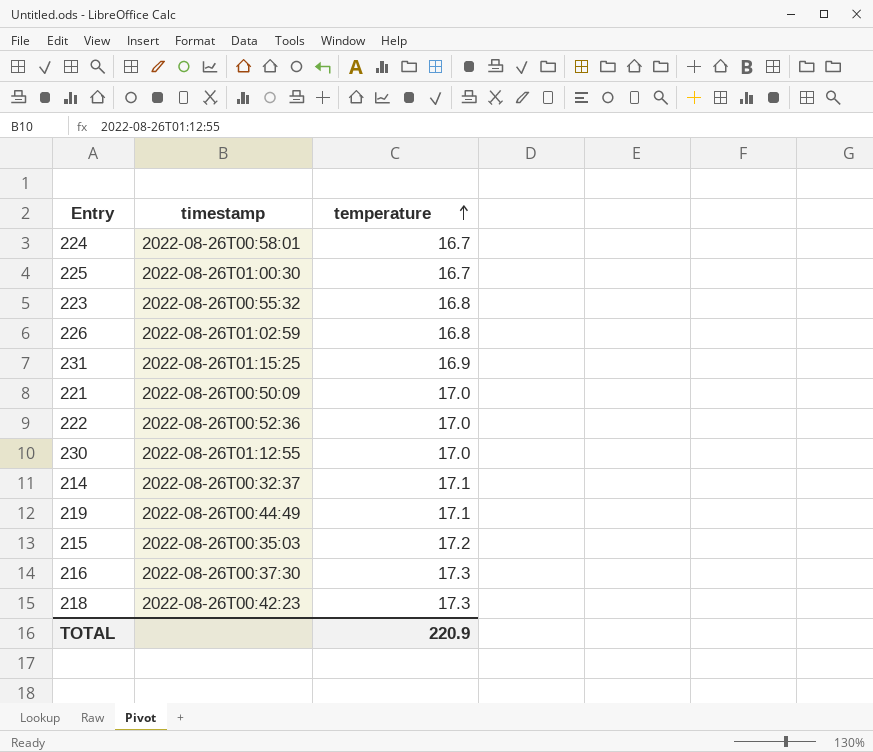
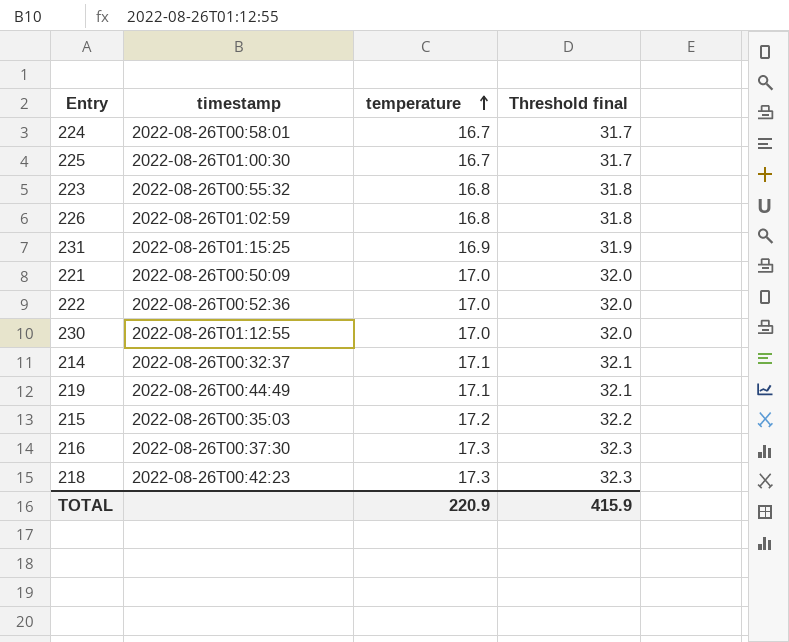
column Threshold final | formula: none -> [temperature] + 15

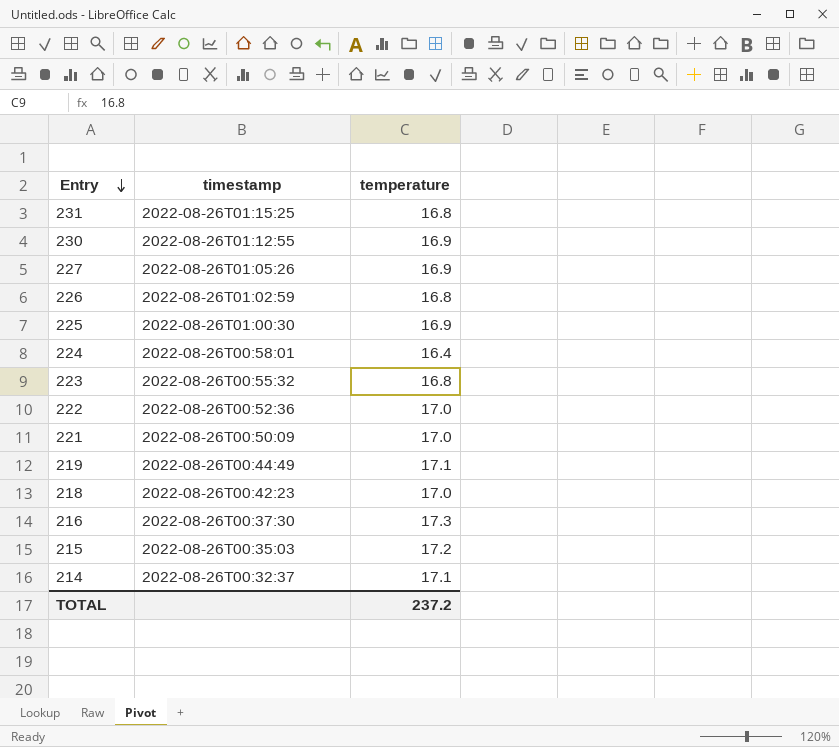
row order: temperature ascending -> Entry descending
column Threshold final | formula: [temperature] + 15 -> none
231 | temperature: 16.9 -> 16.8
230 | temperature: 17.0 -> 16.9
row 227: none -> 2022-08-26T01:05:26 | 16.9
225 | temperature: 16.7 -> 16.9
224 | temperature: 16.7 -> 16.4
218 | temperature: 17.3 -> 17.0
TOTAL | temperature: 220.9 -> 237.2

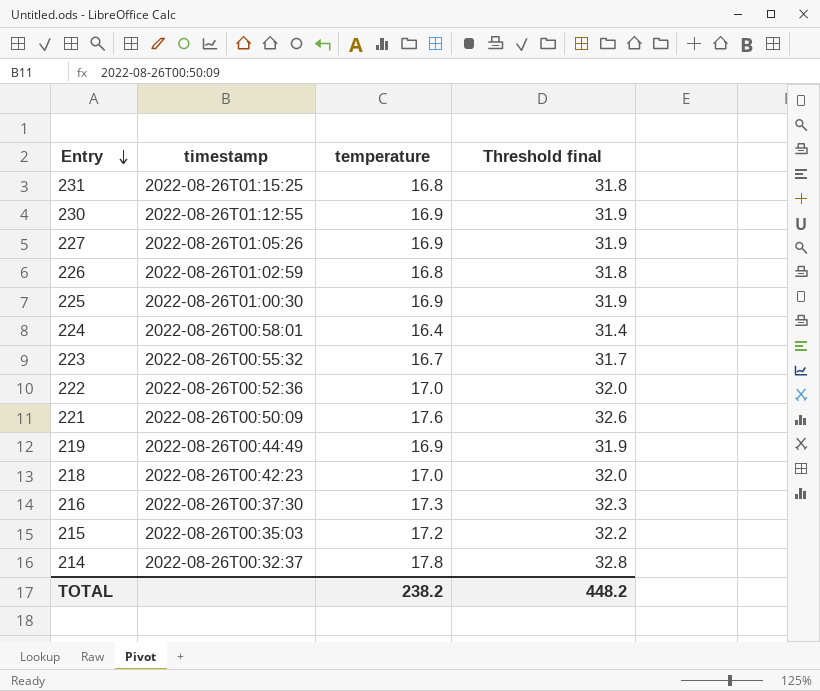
column Threshold final | formula: none -> [temperature] + 15
223 | temperature: 16.8 -> 16.7
221 | temperature: 17.0 -> 17.6
219 | temperature: 17.1 -> 16.9
214 | temperature: 17.1 -> 17.8
TOTAL | temperature: 237.2 -> 238.2

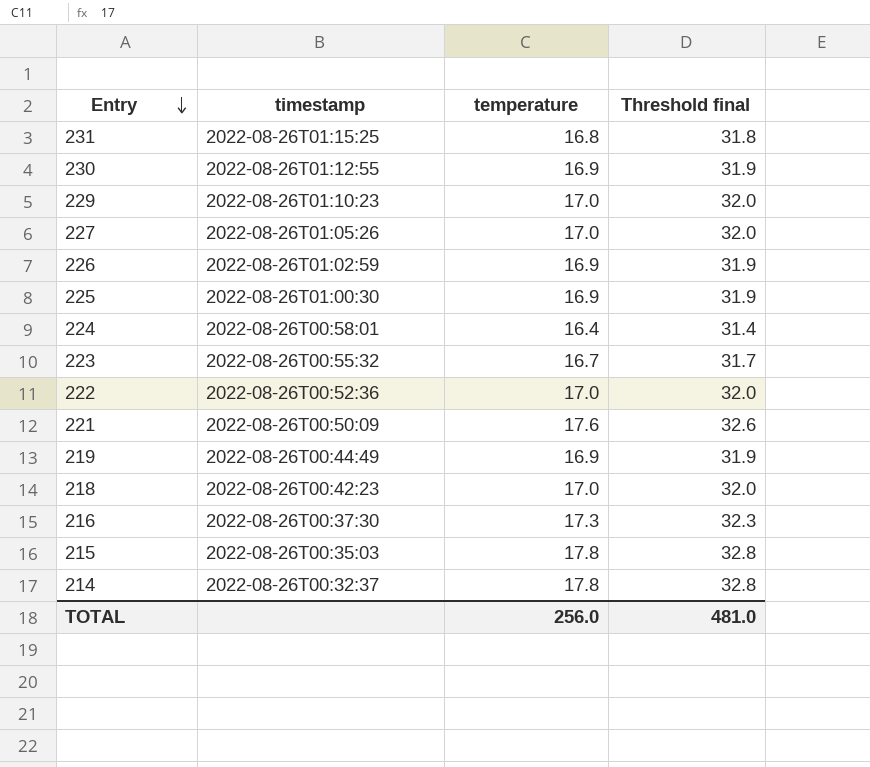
row 229: none -> 2022-08-26T01:10:23 | 17.0 | 32.0
227 | temperature: 16.9 -> 17.0
227 | Threshold final: 31.9 -> 32.0
226 | temperature: 16.8 -> 16.9
226 | Threshold final: 31.8 -> 31.9
215 | temperature: 17.2 -> 17.8
215 | Threshold final: 32.2 -> 32.8
TOTAL | temperature: 238.2 -> 256.0
TOTAL | Threshold final: 448.2 -> 481.0

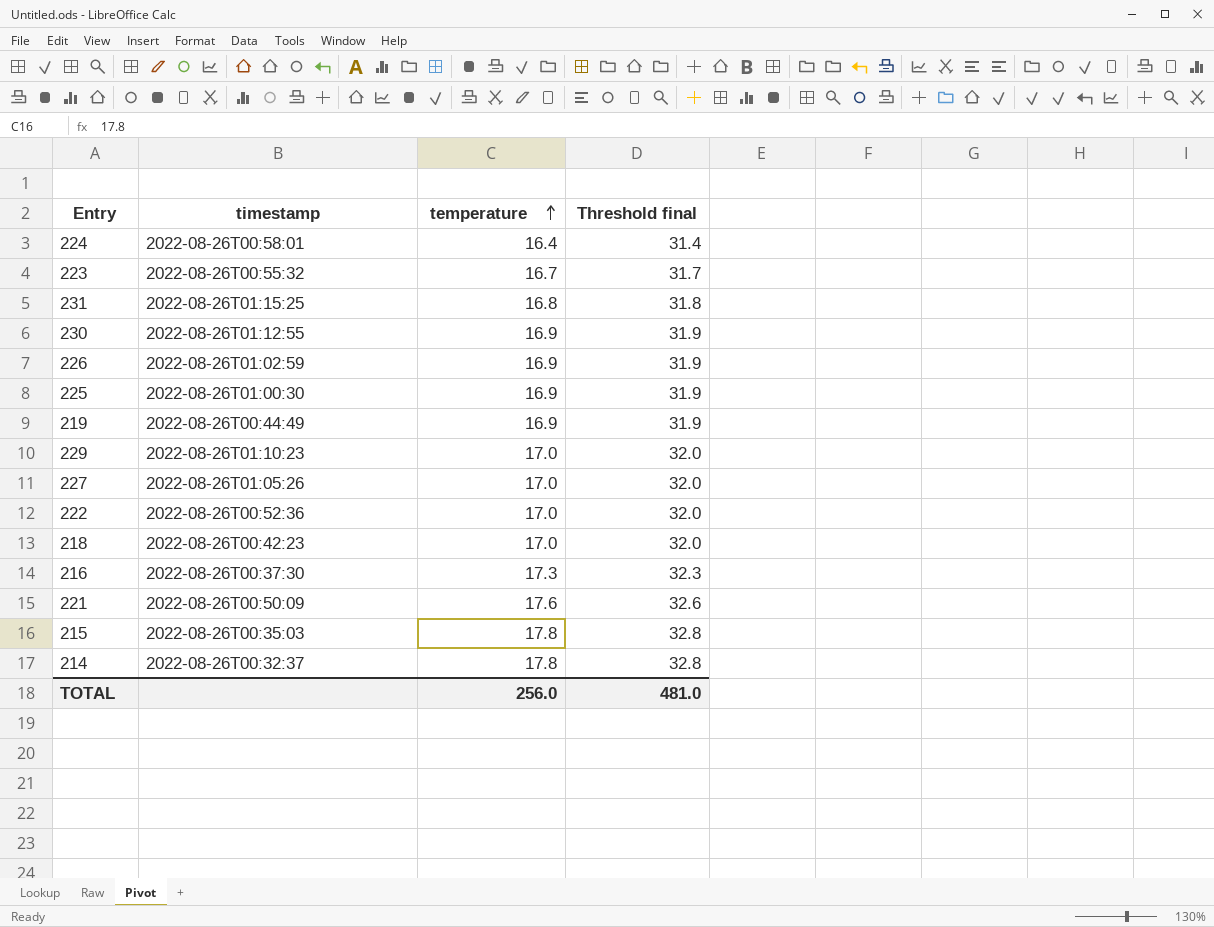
row order: Entry descending -> temperature ascending

